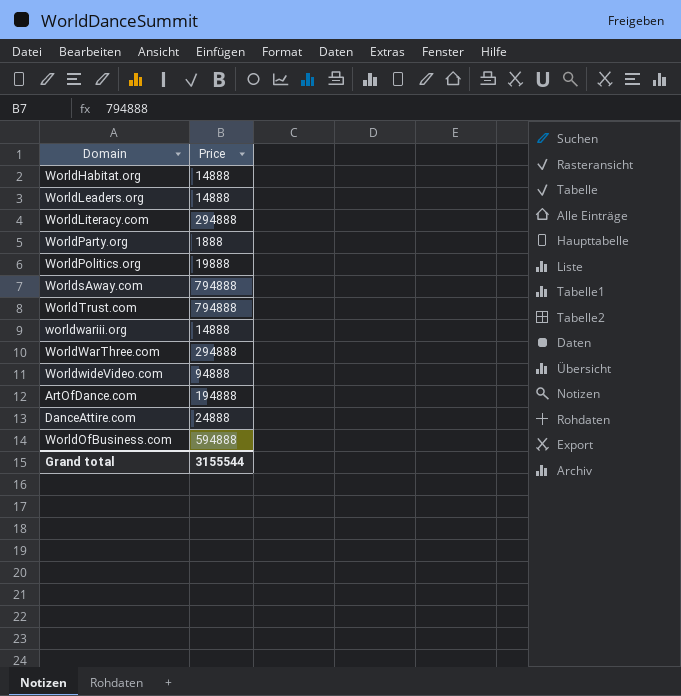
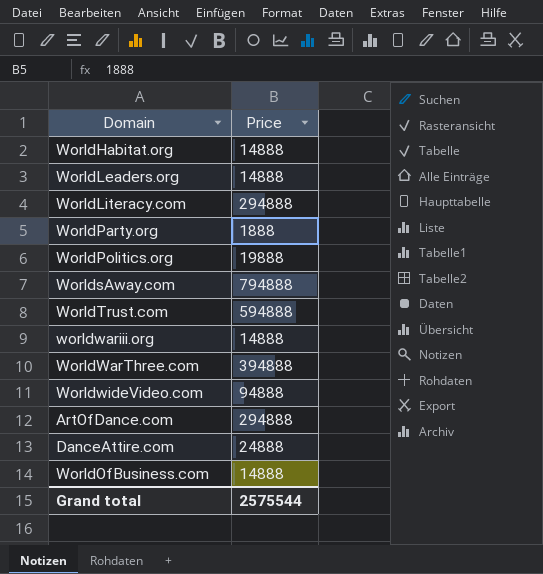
WorldTrust.com | Price: 794888 -> 594888
WorldWarThree.com | Price: 294888 -> 394888
ArtOfDance.com | Price: 194888 -> 294888
WorldOfBusiness.com | Price: 594888 -> 14888
Grand total | Price: 3155544 -> 2575544

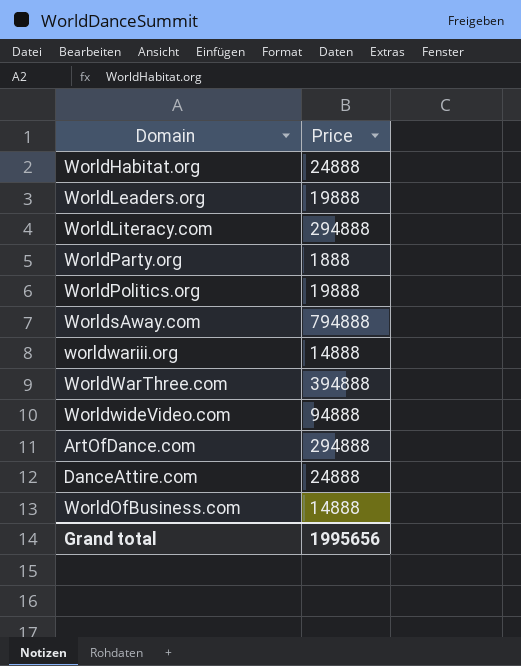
row WorldTrust.com: 594888 -> none
WorldHabitat.org | Price: 14888 -> 24888
WorldLeaders.org | Price: 14888 -> 19888
Grand total | Price: 2575544 -> 1995656

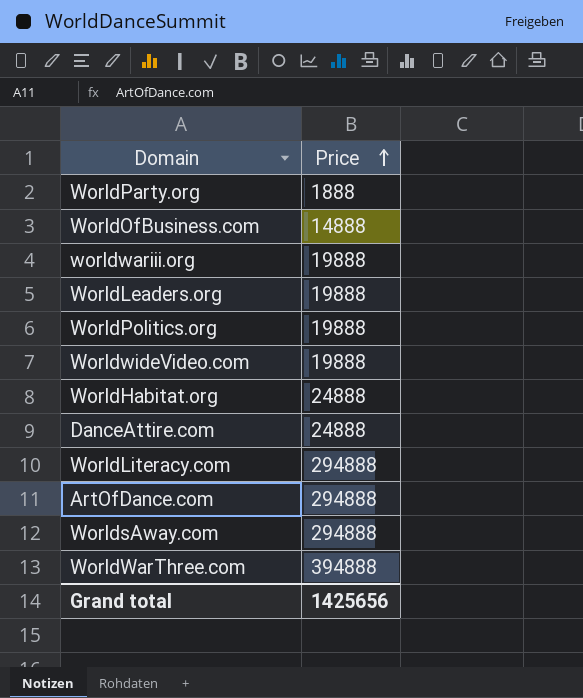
row order: none -> Price ascending
worldwariii.org | Price: 14888 -> 19888
WorldwideVideo.com | Price: 94888 -> 19888
WorldsAway.com | Price: 794888 -> 294888
Grand total | Price: 1995656 -> 1425656

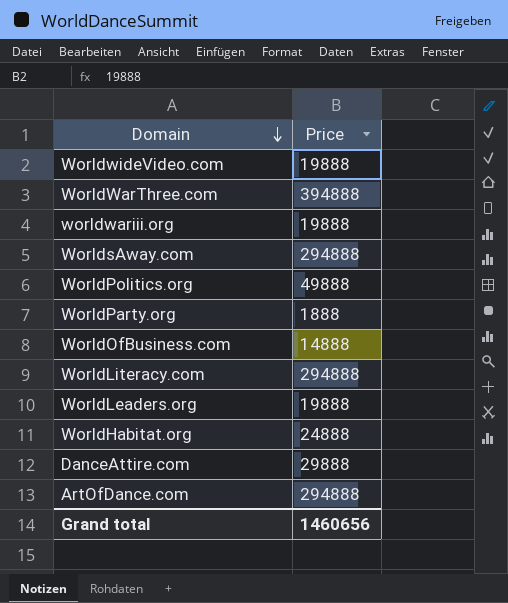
row order: Price ascending -> Domain descending
WorldPolitics.org | Price: 19888 -> 49888
DanceAttire.com | Price: 24888 -> 29888
Grand total | Price: 1425656 -> 1460656

